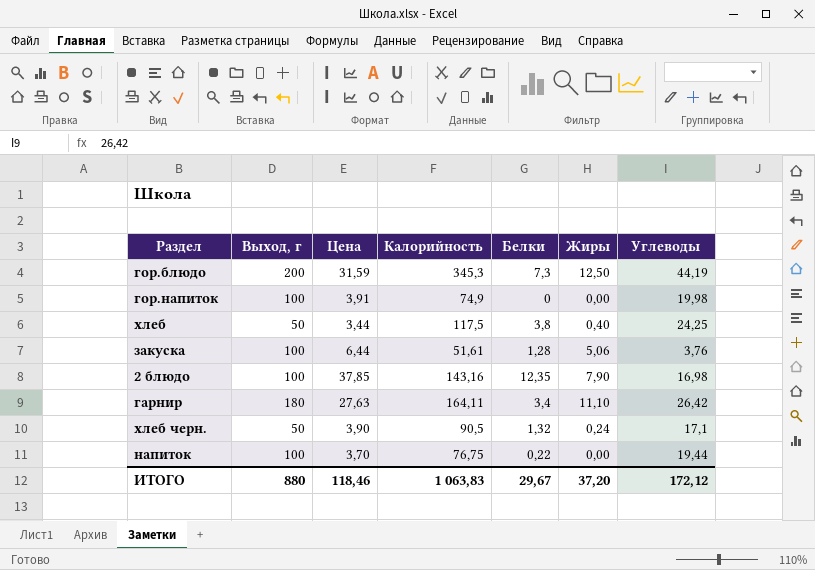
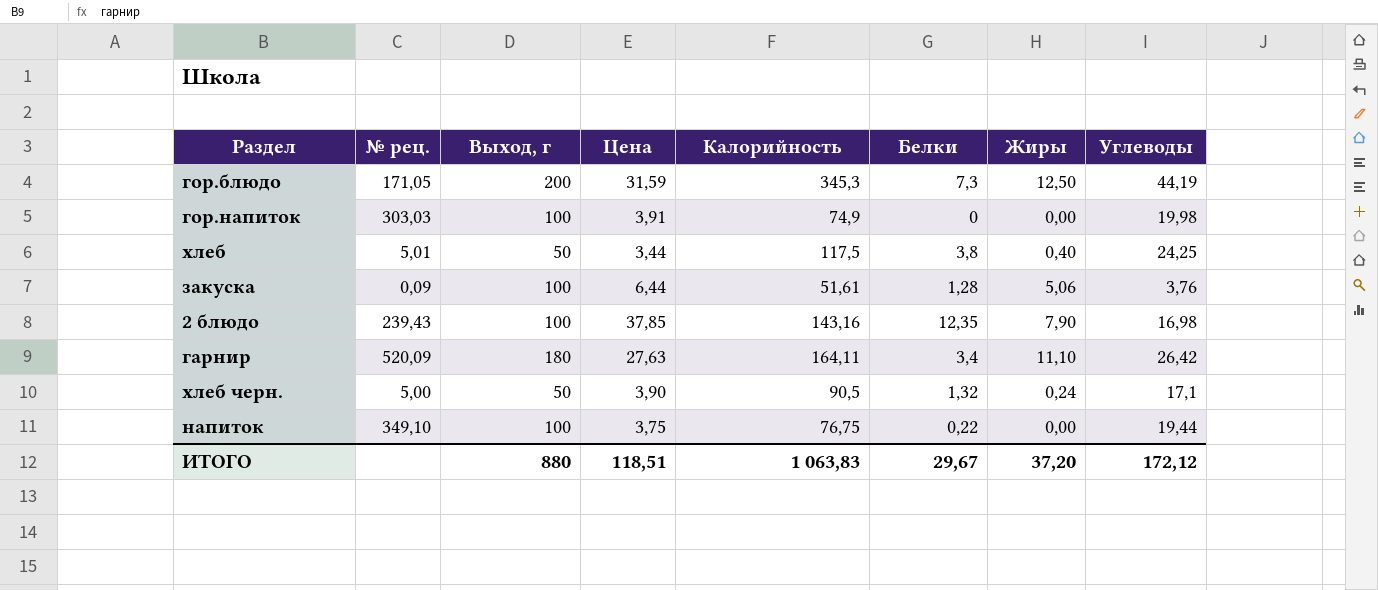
column № рец. | position: none -> 2
напиток | Цена: 3,70 -> 3,75
ИТОГО | Цена: 118,46 -> 118,51

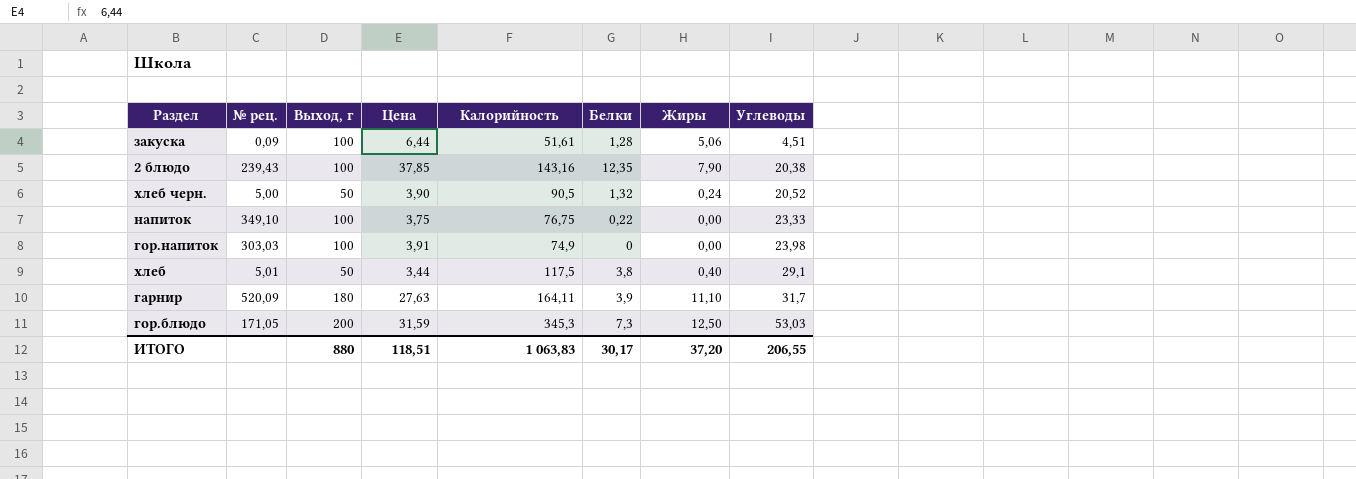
row order: none -> Углеводы ascending
закуска | Углеводы: 3,76 -> 4,51
2 блюдо | Углеводы: 16,98 -> 20,38
хлеб черн. | Углеводы: 17,1 -> 20,52
напиток | Углеводы: 19,44 -> 23,33
гор.напиток | Углеводы: 19,98 -> 23,98
хлеб | Углеводы: 24,25 -> 29,1
гарнир | Белки: 3,4 -> 3,9
гарнир | Углеводы: 26,42 -> 31,7
гор.блюдо | Углеводы: 44,19 -> 53,03
ИТОГО | Белки: 29,67 -> 30,17
ИТОГО | Углеводы: 172,12 -> 206,55

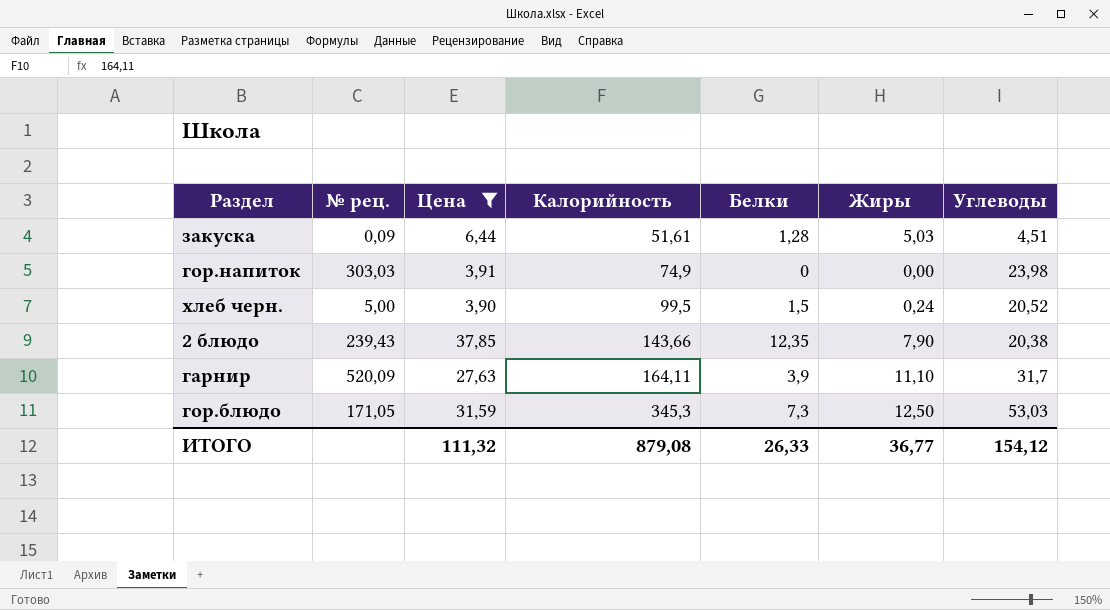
filter: none -> Цена >= 3,90
row order: Углеводы ascending -> Калорийность ascending
column Выход, г | position: 3 -> none
закуска | Жиры: 5,06 -> 5,03
хлеб черн. | Калорийность: 90,5 -> 99,5
хлеб черн. | Белки: 1,32 -> 1,5
2 блюдо | Калорийность: 143,16 -> 143,66
ИТОГО | Цена: 118,51 -> 111,32
ИТОГО | Калорийность: 1 063,83 -> 879,08
ИТОГО | Белки: 30,17 -> 26,33
ИТОГО | Жиры: 37,20 -> 36,77
ИТОГО | Углеводы: 206,55 -> 154,12

